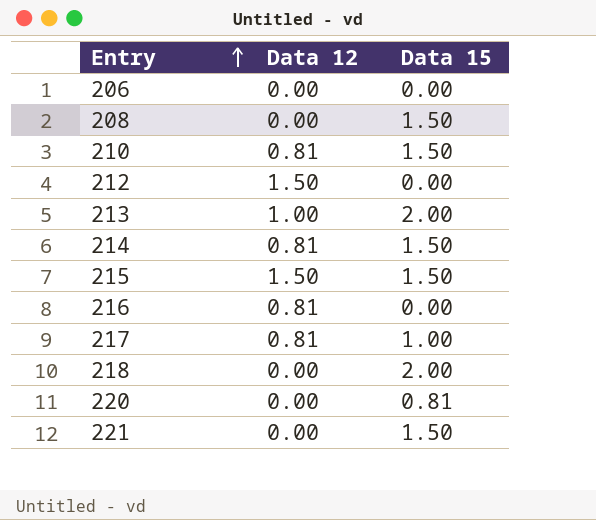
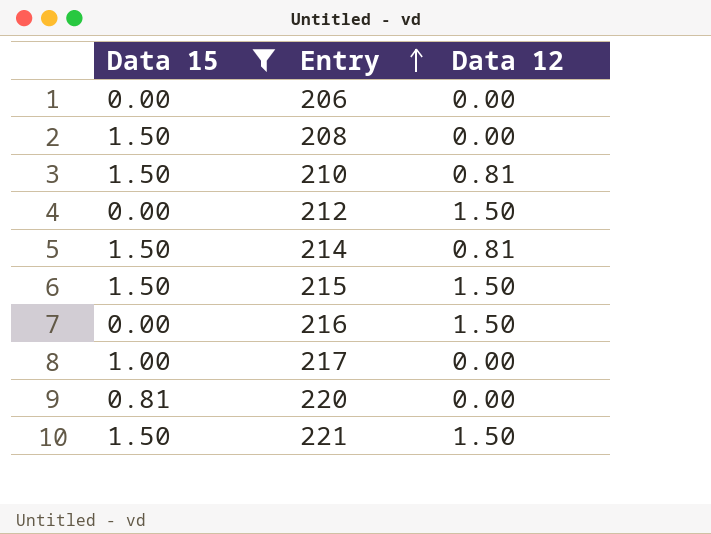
filter: none -> Data 15 != 2.00
column Data 15 | position: 3 -> 1
216 | Data 12: 0.81 -> 1.50
217 | Data 12: 0.81 -> 0.00
221 | Data 12: 0.00 -> 1.50

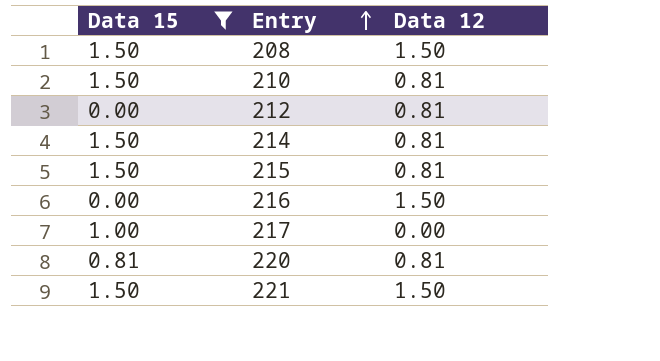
row 206: 0.00 | 0.00 -> none
208 | Data 12: 0.00 -> 1.50
212 | Data 12: 1.50 -> 0.81
215 | Data 12: 1.50 -> 0.81
220 | Data 12: 0.00 -> 0.81

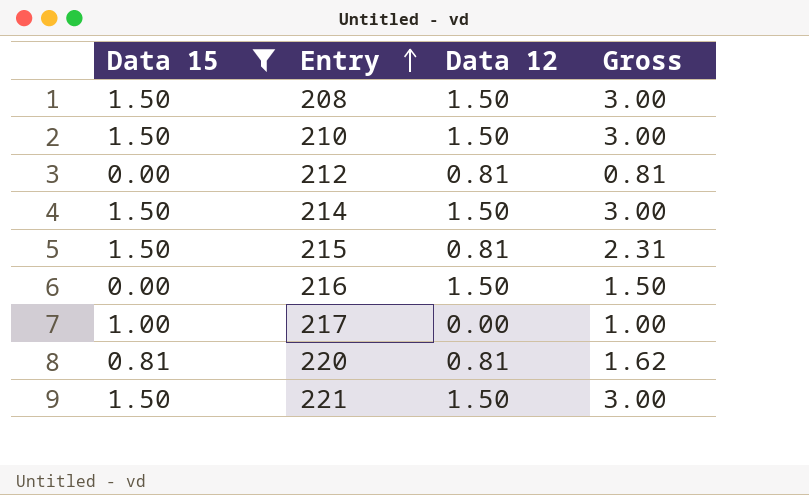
column Gross | formula: none -> [Data 15] + [Data 12]
210 | Data 12: 0.81 -> 1.50
214 | Data 12: 0.81 -> 1.50

